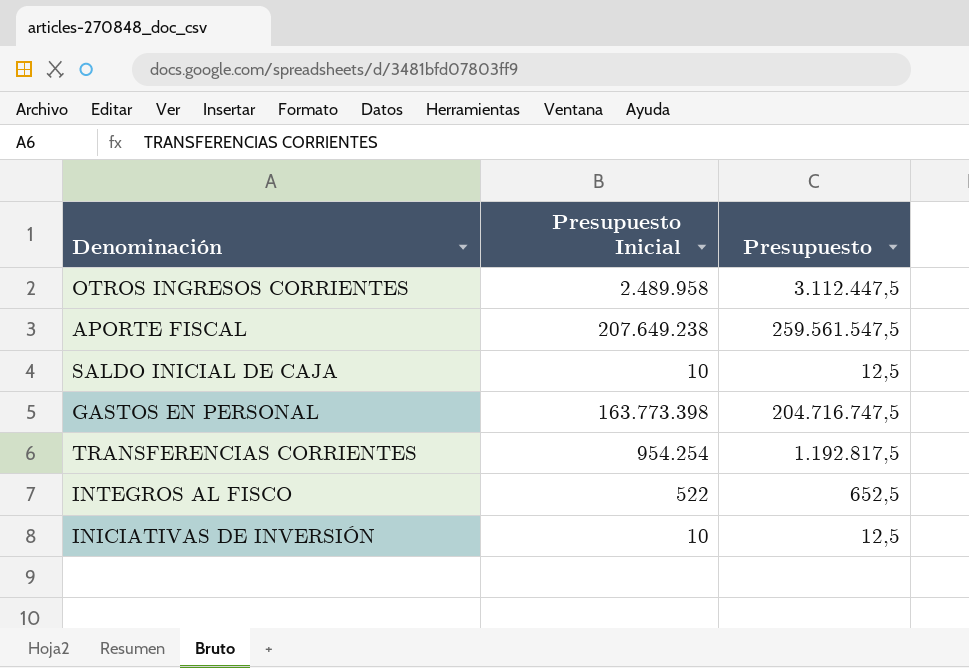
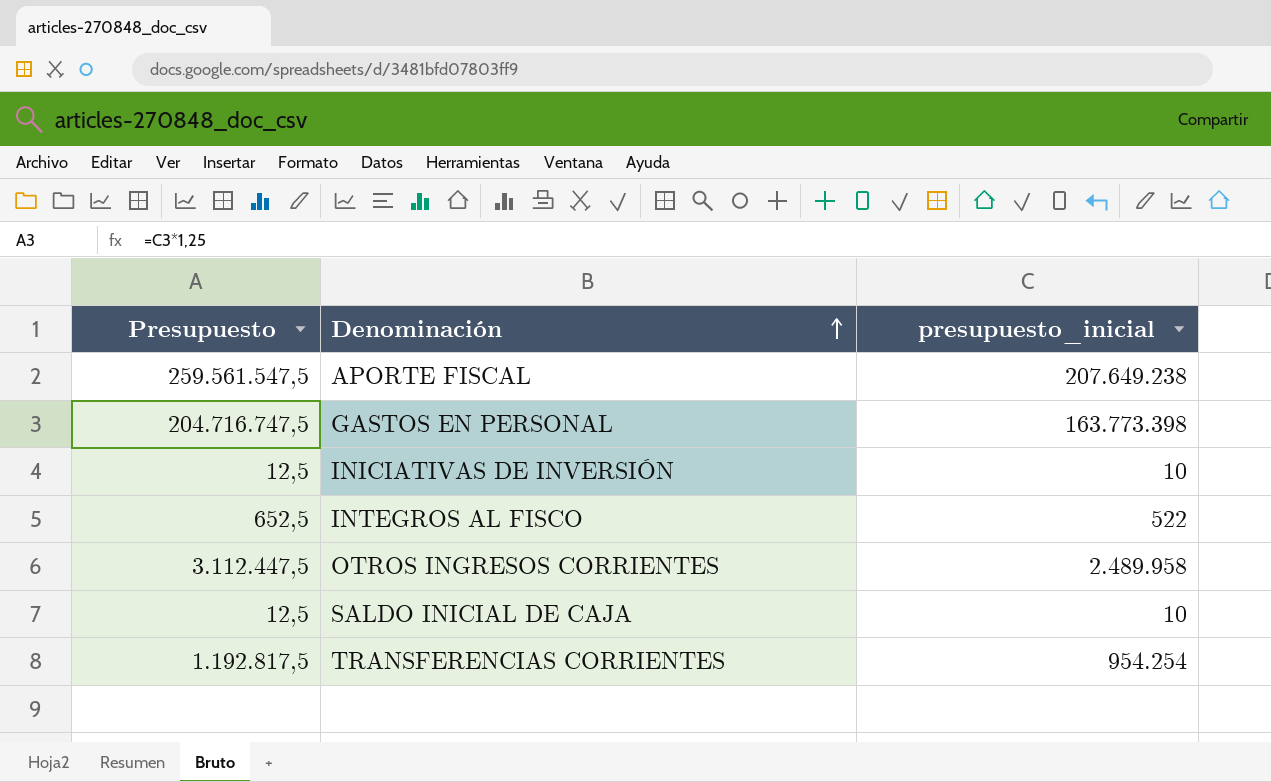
row order: none -> Denominación ascending
column Presupuesto | position: 3 -> 1
column name: Presupuesto Inicial -> presupuesto_inicial

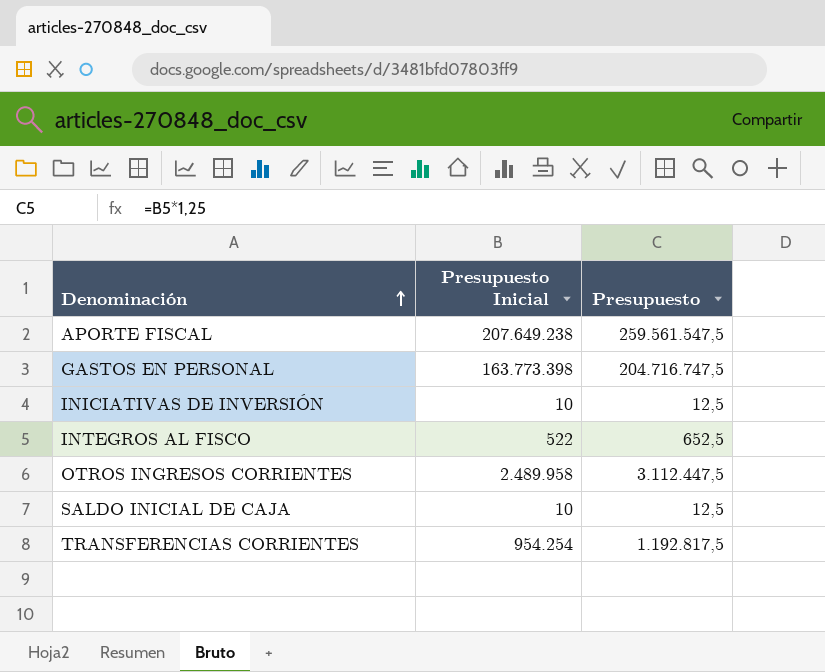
column name: presupuesto_inicial -> Presupuesto Inicial
column Presupuesto | position: 1 -> 3

